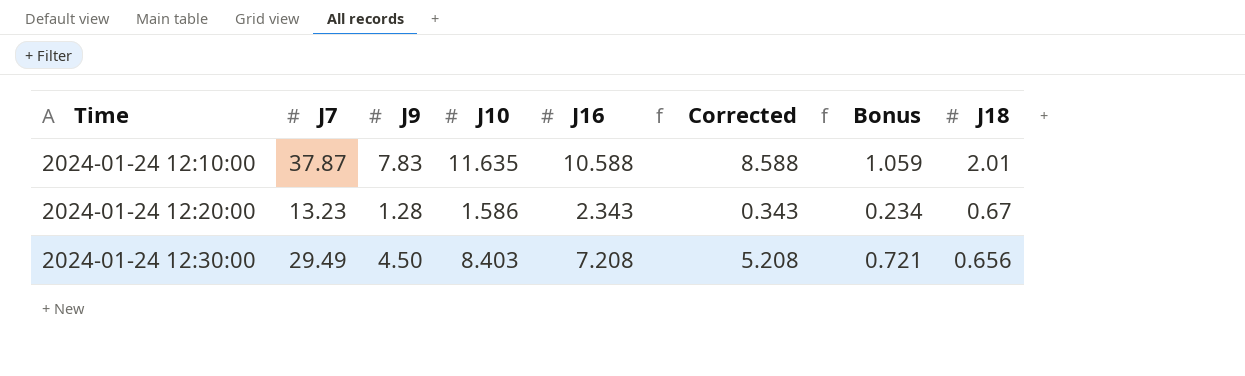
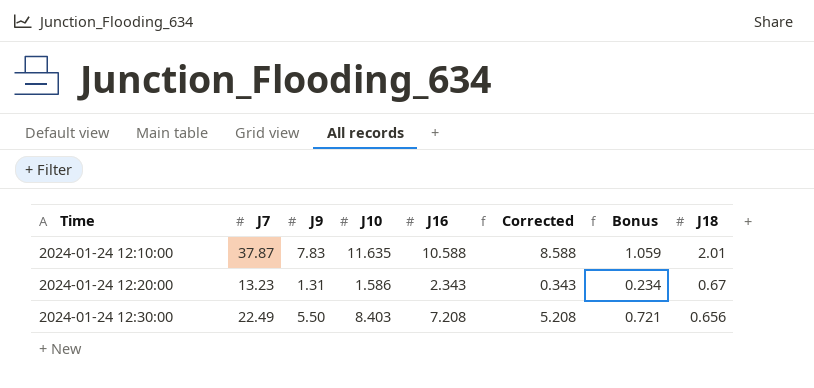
2024-01-24 12:20:00 | J9: 1.28 -> 1.31
2024-01-24 12:30:00 | J7: 29.49 -> 22.49
2024-01-24 12:30:00 | J9: 4.50 -> 5.50

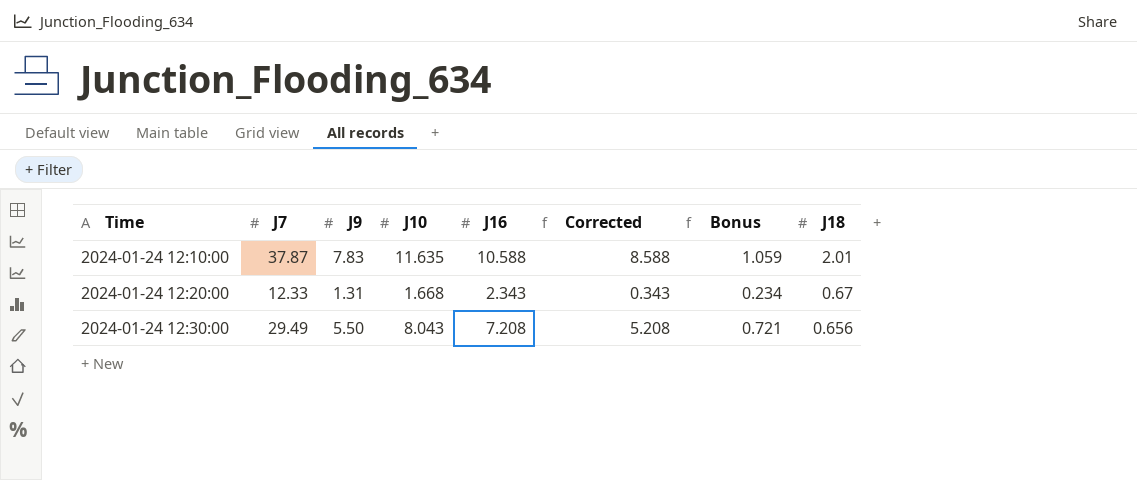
2024-01-24 12:20:00 | J7: 13.23 -> 12.33
2024-01-24 12:20:00 | J10: 1.586 -> 1.668
2024-01-24 12:30:00 | J7: 22.49 -> 29.49
2024-01-24 12:30:00 | J10: 8.403 -> 8.043

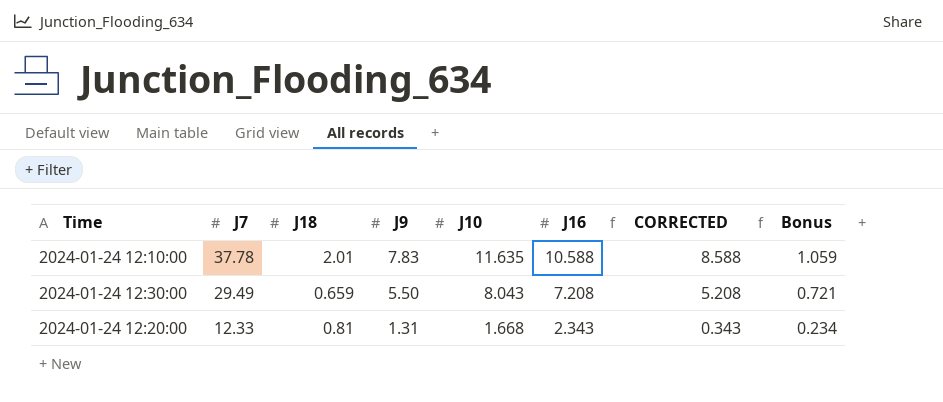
row order: Time ascending -> J7 descending
column J18 | position: 8 -> 3
column name: Corrected -> CORRECTED
2024-01-24 12:10:00 | J7: 37.87 -> 37.78
2024-01-24 12:30:00 | J18: 0.656 -> 0.659
2024-01-24 12:20:00 | J18: 0.67 -> 0.81

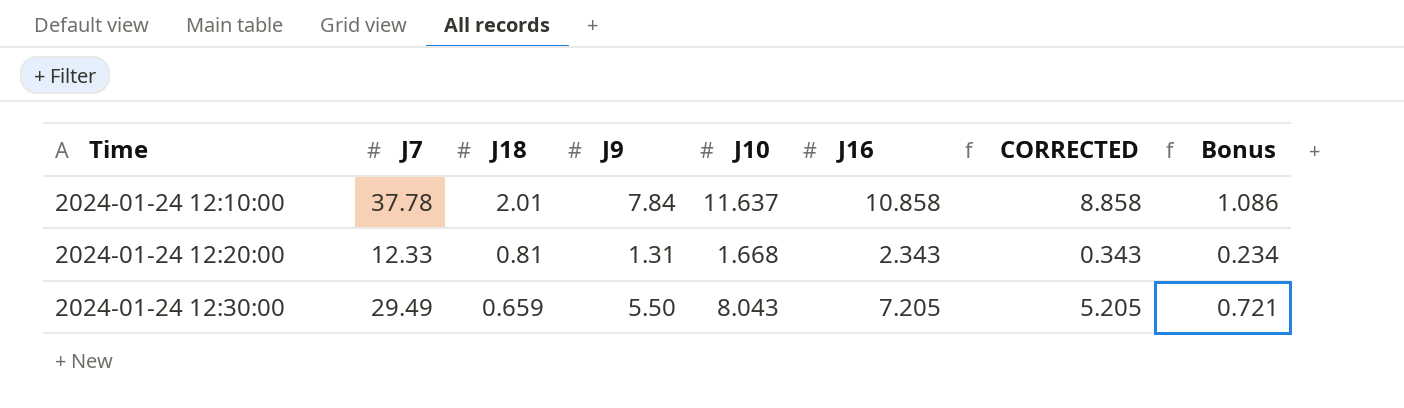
row order: J7 descending -> Time ascending
2024-01-24 12:10:00 | J9: 7.83 -> 7.84
2024-01-24 12:10:00 | J10: 11.635 -> 11.637
2024-01-24 12:10:00 | J16: 10.588 -> 10.858
2024-01-24 12:10:00 | CORRECTED: 8.588 -> 8.858
2024-01-24 12:10:00 | Bonus: 1.059 -> 1.086
2024-01-24 12:30:00 | J16: 7.208 -> 7.205
2024-01-24 12:30:00 | CORRECTED: 5.208 -> 5.205

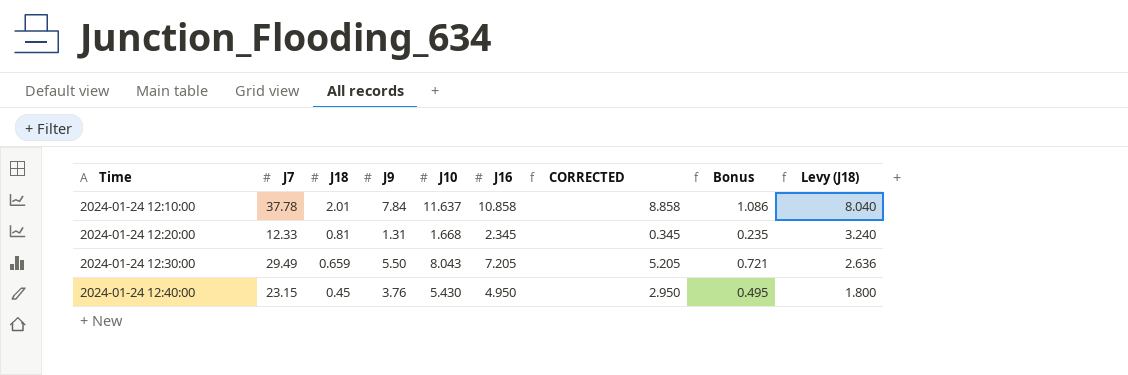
column Levy (J18) | formula: none -> [J18] * 4
2024-01-24 12:20:00 | J16: 2.343 -> 2.345
2024-01-24 12:20:00 | CORRECTED: 0.343 -> 0.345
2024-01-24 12:20:00 | Bonus: 0.234 -> 0.235
row 2024-01-24 12:40:00: none -> 23.15 | 0.45 | 3.76 | 5.430 | 4.950 | 2.950 | 0.495 | 1.800

